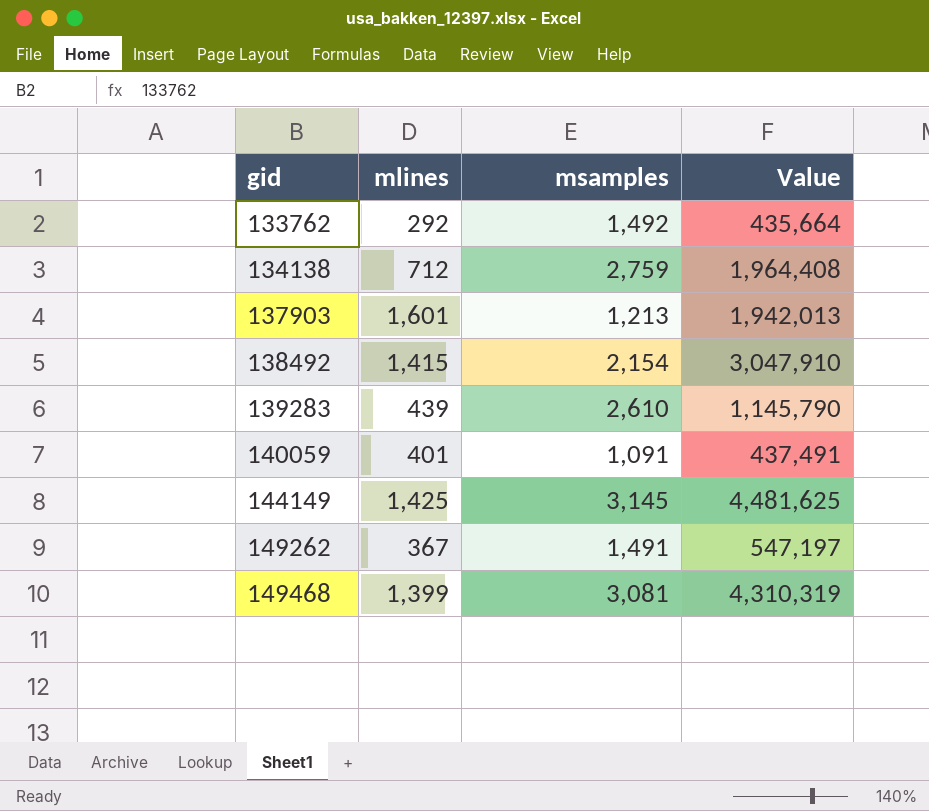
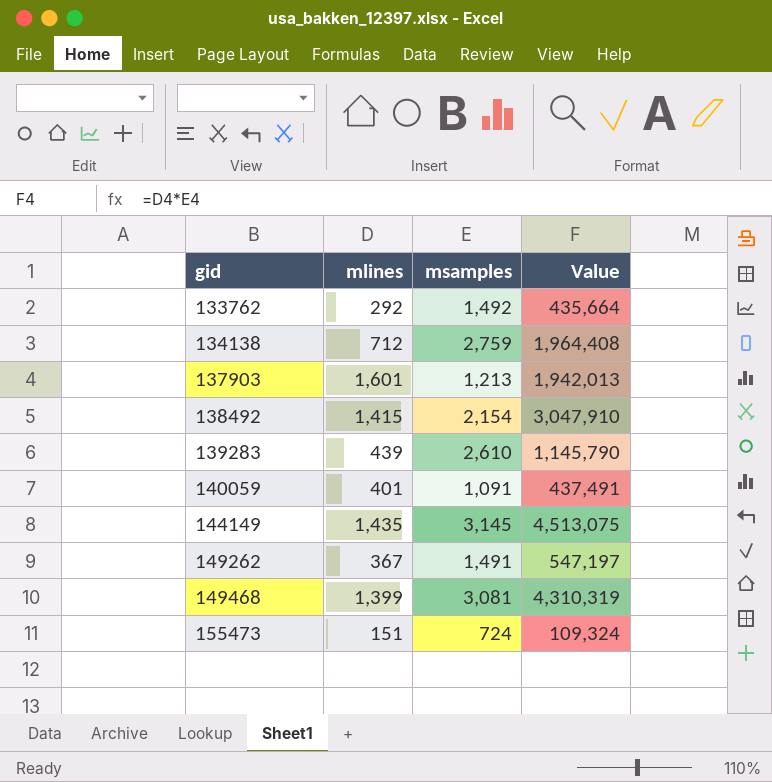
144149 | mlines: 1,425 -> 1,435
144149 | Value: 4,481,625 -> 4,513,075
row 155473: none -> 151 | 724 | 109,324

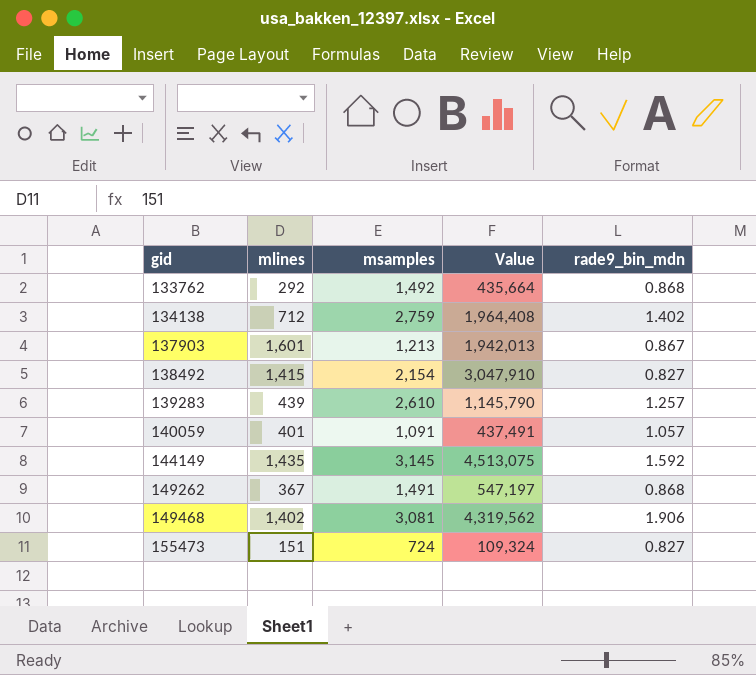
column rade9_bin_mdn | position: none -> 5
149468 | mlines: 1,399 -> 1,402
149468 | Value: 4,310,319 -> 4,319,562

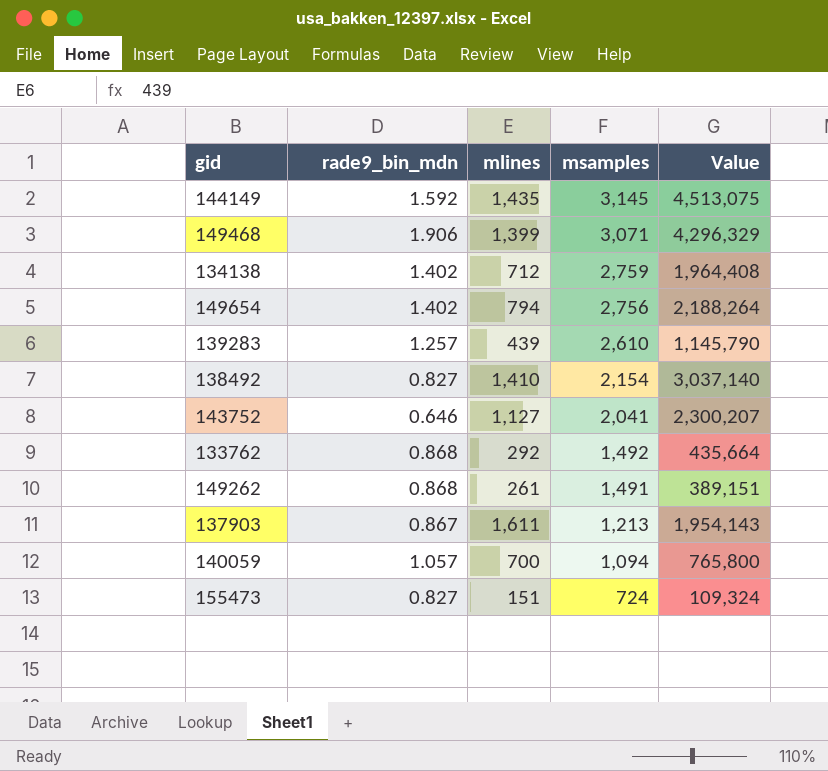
row order: gid ascending -> msamples descending
column rade9_bin_mdn | position: 5 -> 2
149468 | mlines: 1,402 -> 1,399
149468 | msamples: 3,081 -> 3,071
149468 | Value: 4,319,562 -> 4,296,329
row 149654: none -> 1.402 | 794 | 2,756 | 2,188,264
138492 | mlines: 1,415 -> 1,410
138492 | Value: 3,047,910 -> 3,037,140
row 143752: none -> 0.646 | 1,127 | 2,041 | 2,300,207
149262 | mlines: 367 -> 261
149262 | Value: 547,197 -> 389,151
137903 | mlines: 1,601 -> 1,611
137903 | Value: 1,942,013 -> 1,954,143
140059 | mlines: 401 -> 700
140059 | msamples: 1,091 -> 1,094
140059 | Value: 437,491 -> 765,800

